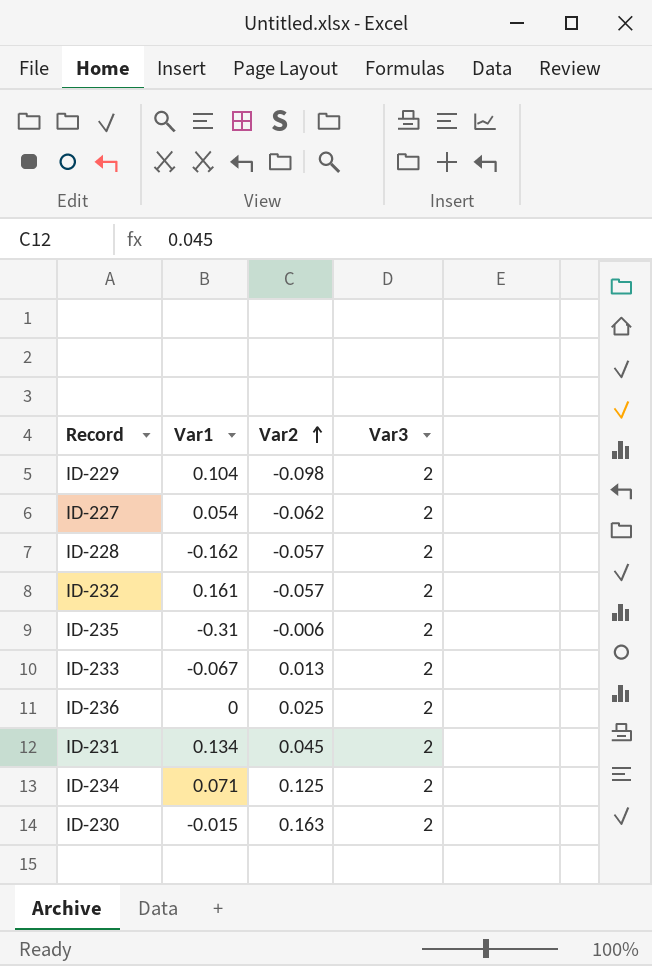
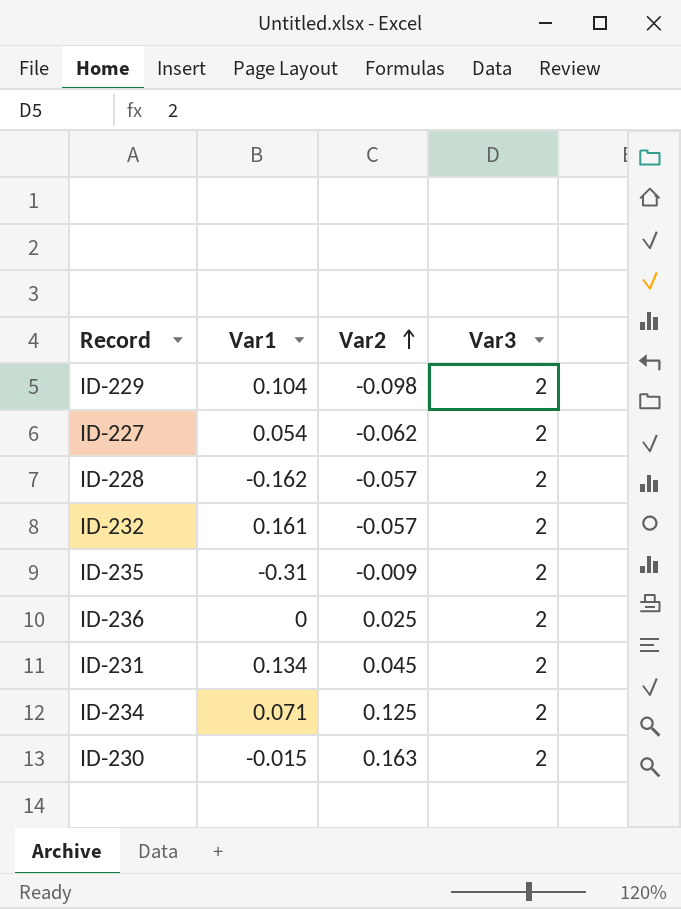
row ID-233: -0.067 | 0.013 | 2 -> none
ID-235 | Var2: -0.006 -> -0.009

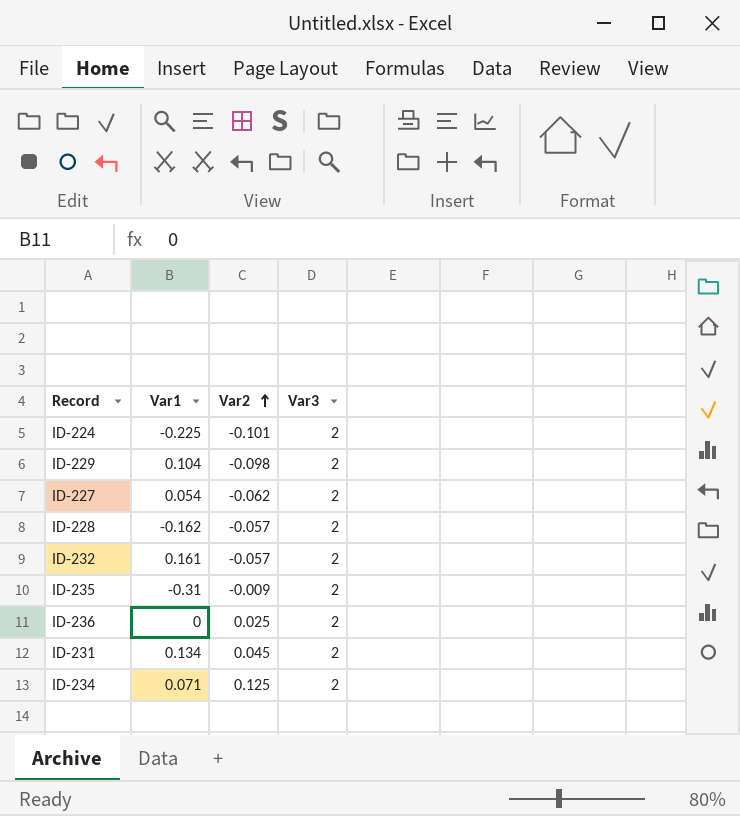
row ID-230: -0.015 | 0.163 | 2 -> none
row ID-224: none -> -0.225 | -0.101 | 2

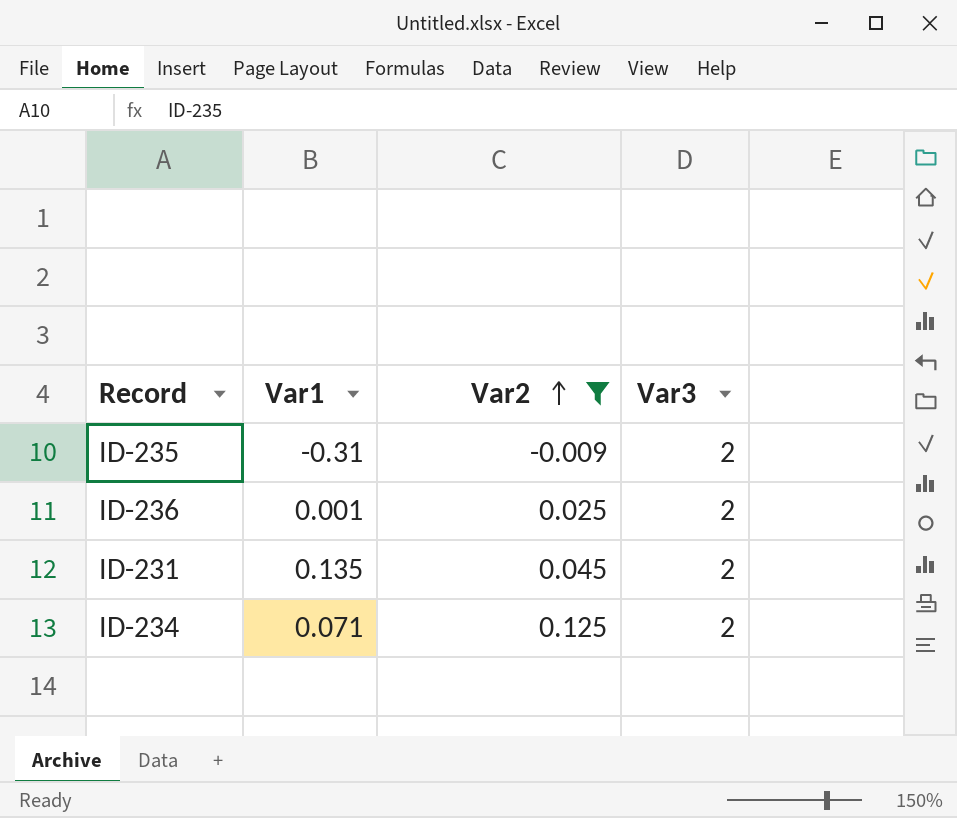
filter: none -> Var2 >= -0.009
ID-236 | Var1: 0 -> 0.001
ID-231 | Var1: 0.134 -> 0.135

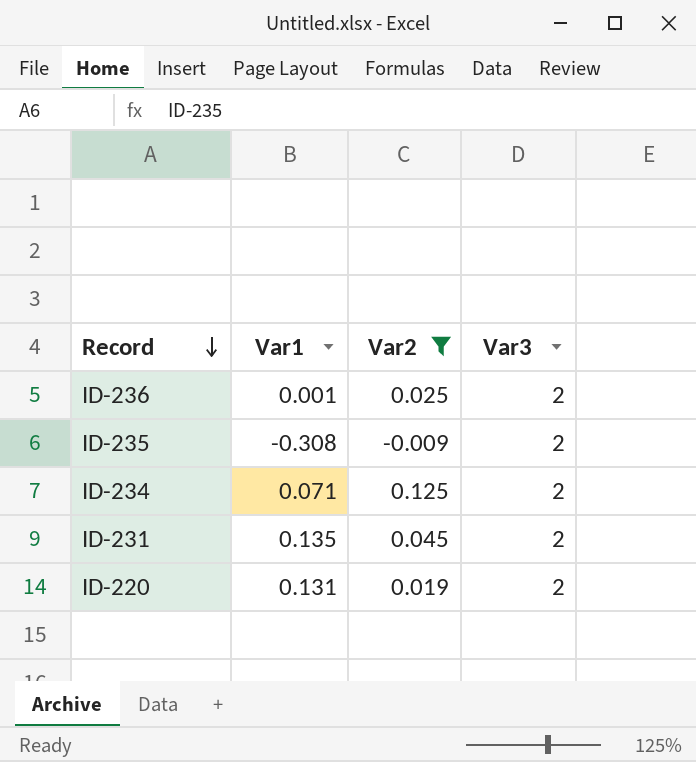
row order: Var2 ascending -> Record descending
ID-235 | Var1: -0.31 -> -0.308
row ID-220: none -> 0.131 | 0.019 | 2

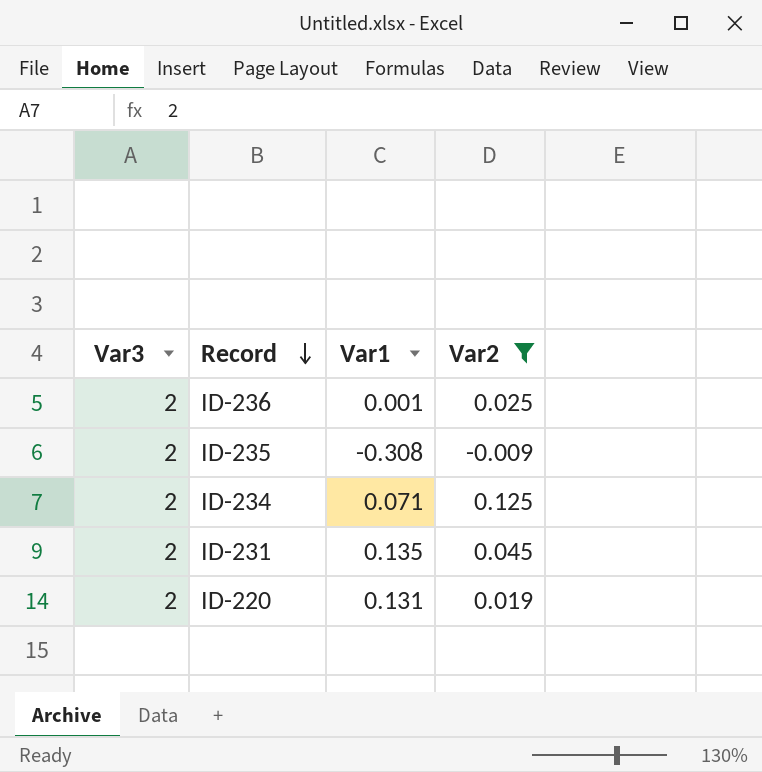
column Var3 | position: 4 -> 1

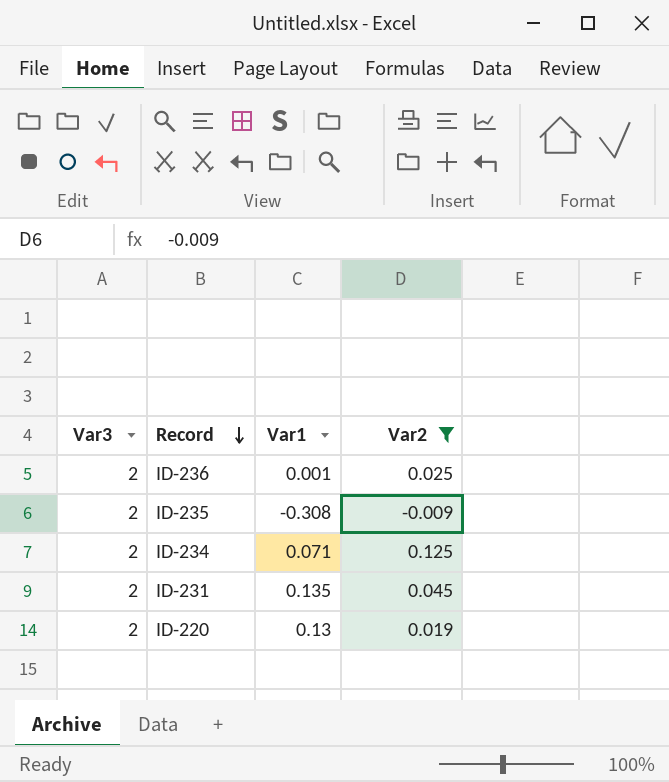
ID-220 | Var1: 0.131 -> 0.13

